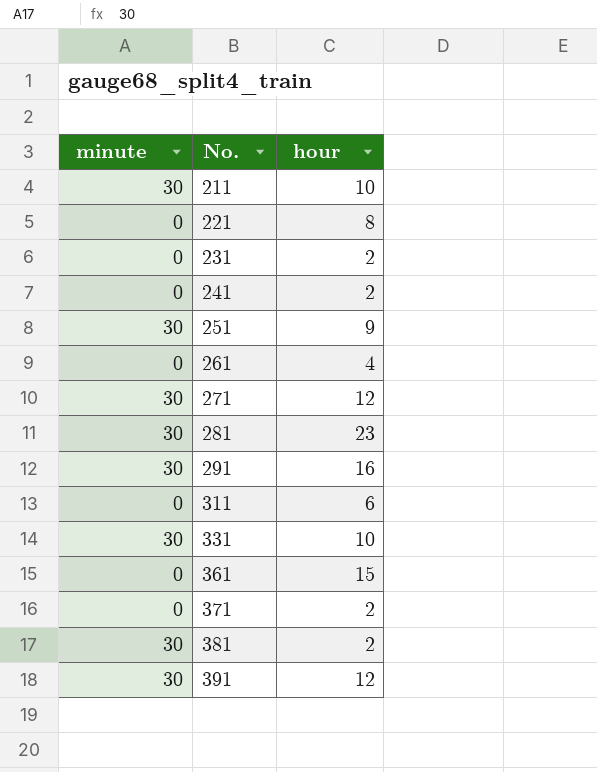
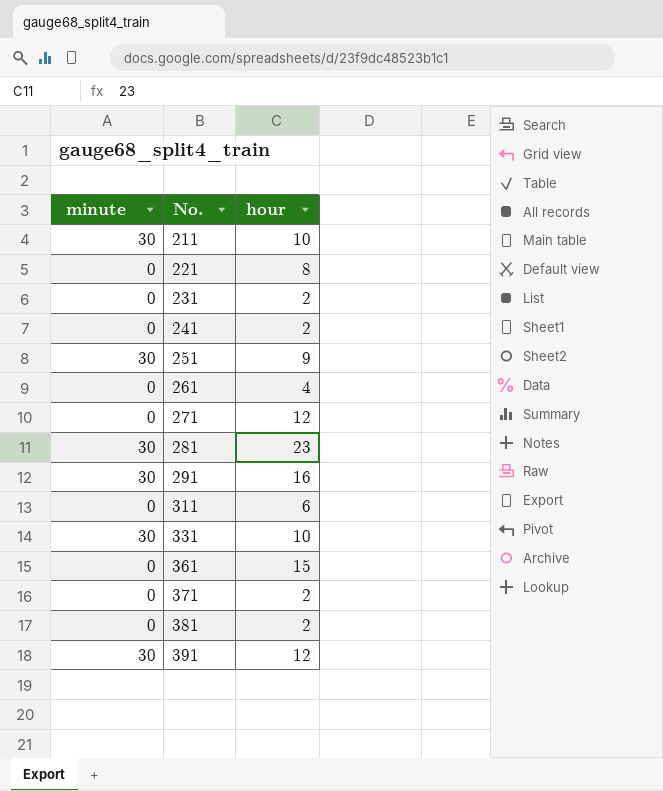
271 | minute: 30 -> 0
381 | minute: 30 -> 0

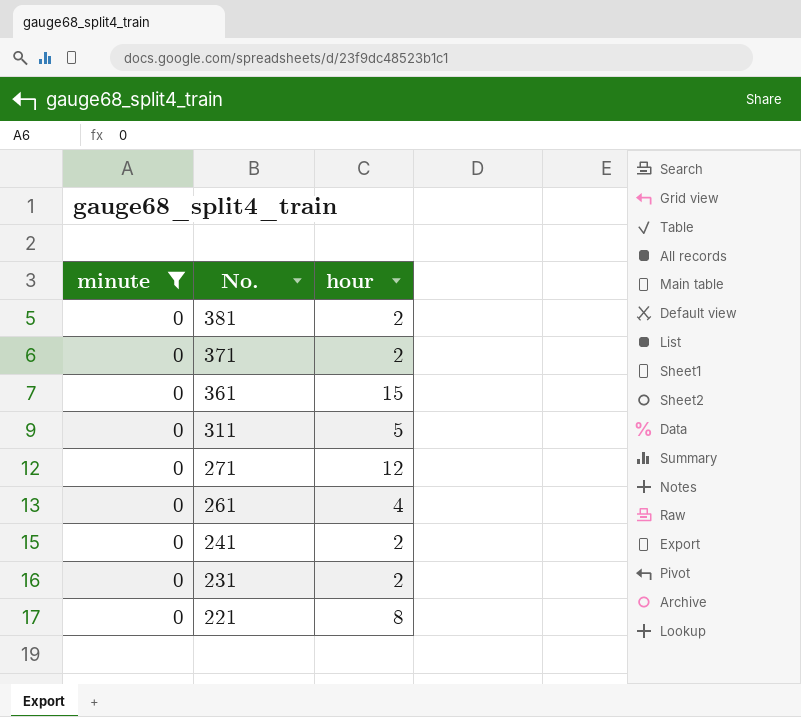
filter: none -> minute = 0
row order: No. ascending -> No. descending
311 | hour: 6 -> 5

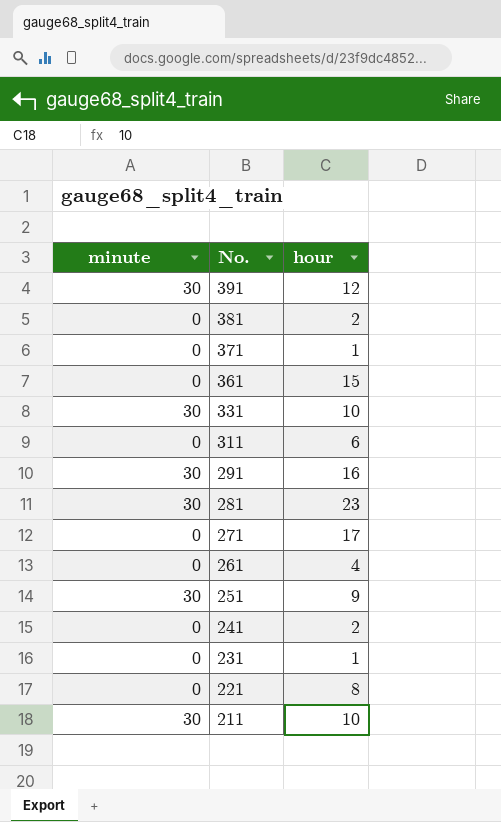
filter: minute = 0 -> none
371 | hour: 2 -> 1
311 | hour: 5 -> 6
271 | hour: 12 -> 17
231 | hour: 2 -> 1

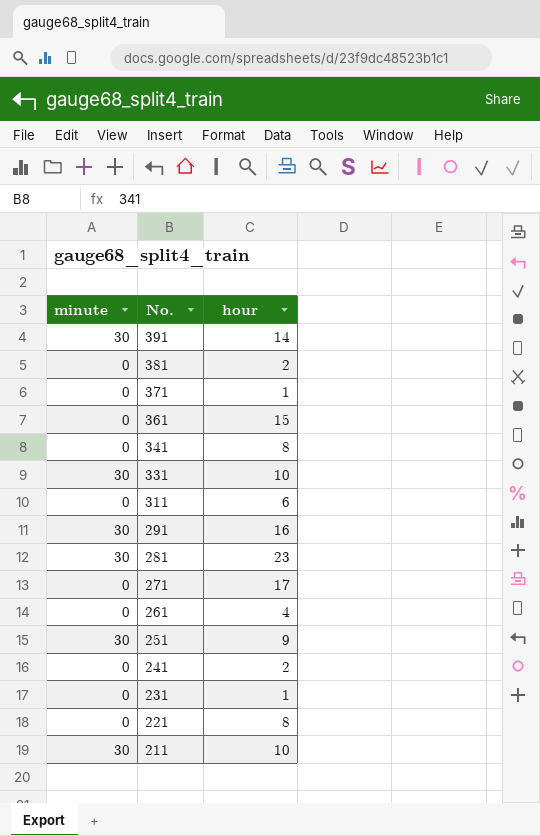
391 | hour: 12 -> 14
row 341: none -> 0 | 8

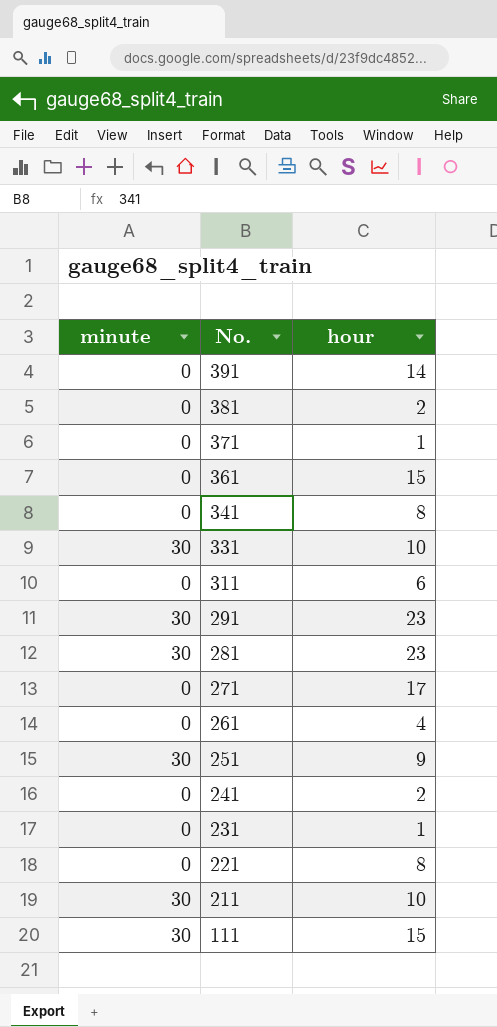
391 | minute: 30 -> 0
291 | hour: 16 -> 23
row 111: none -> 30 | 15

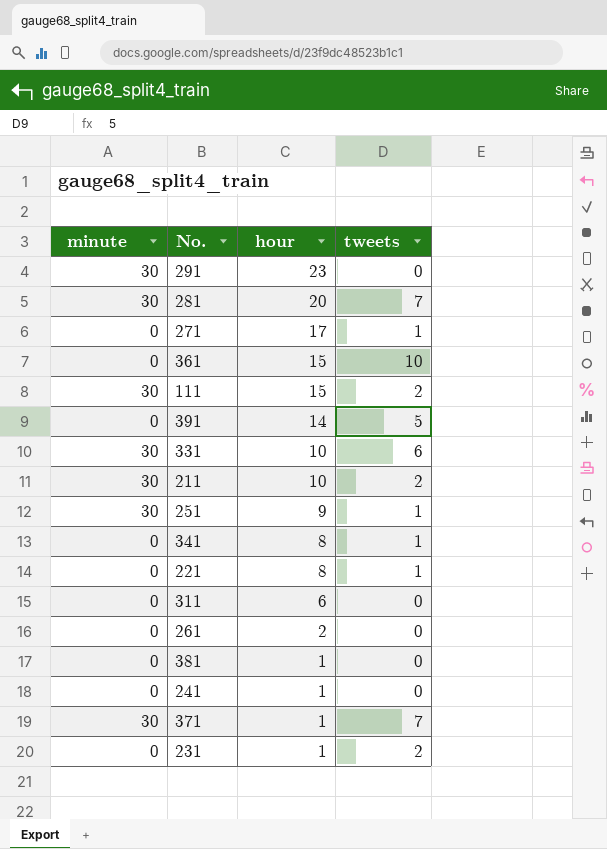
row order: No. descending -> hour descending
column tweets | position: none -> 4
281 | hour: 23 -> 20
261 | hour: 4 -> 2
381 | hour: 2 -> 1
241 | hour: 2 -> 1
371 | minute: 0 -> 30

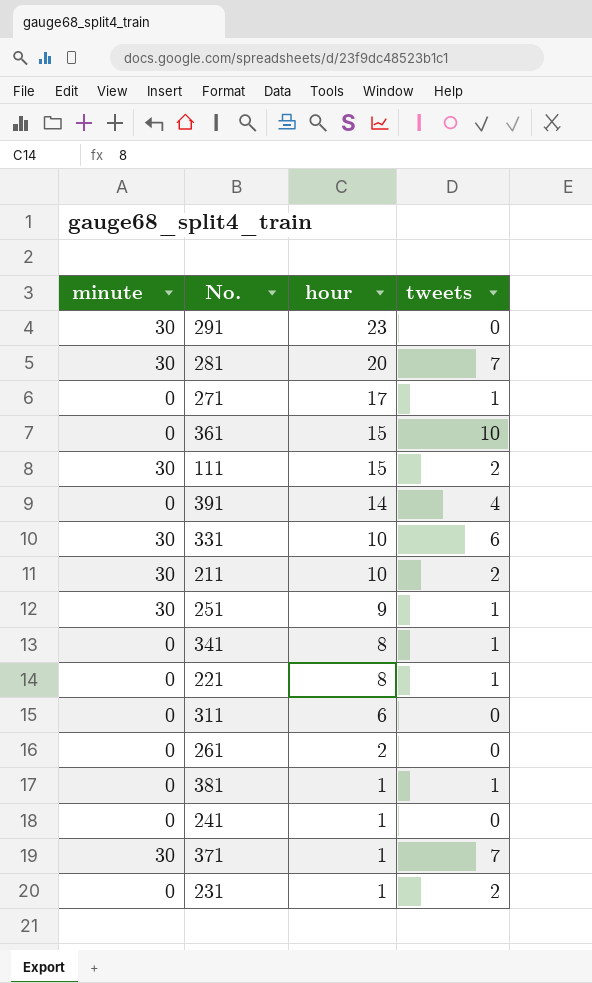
391 | tweets: 5 -> 4
381 | tweets: 0 -> 1

